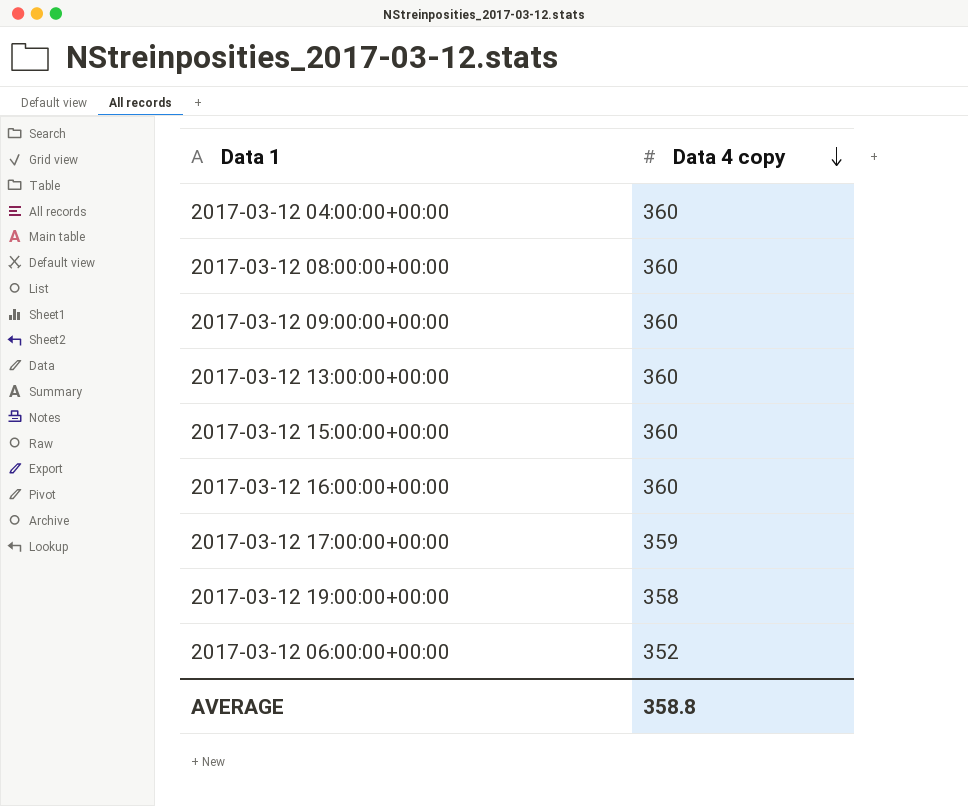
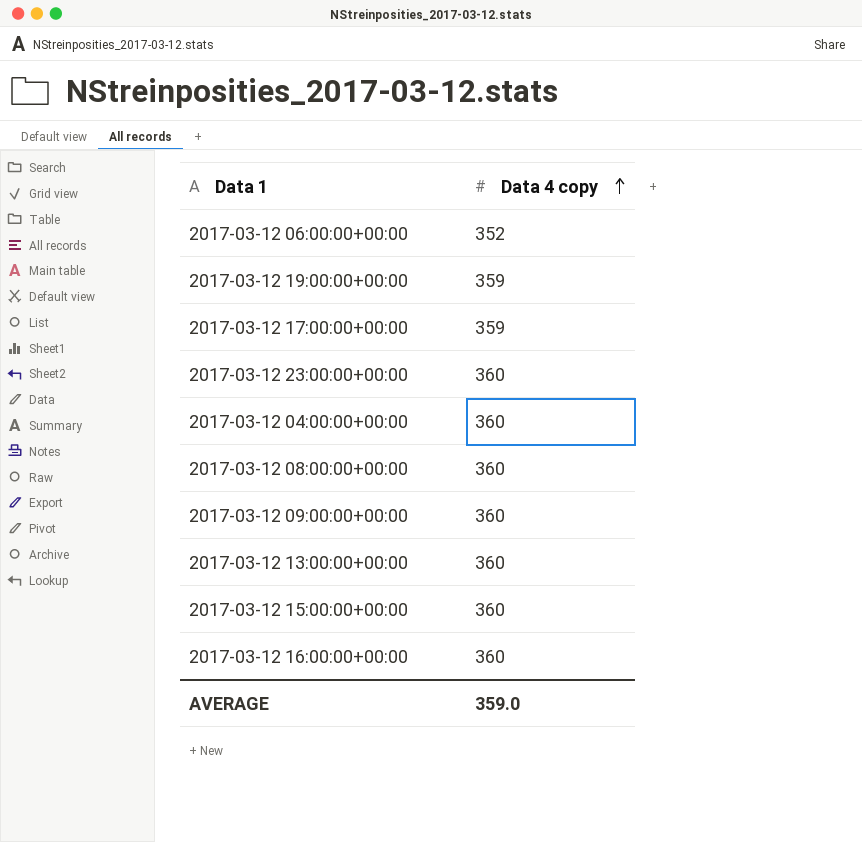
row order: Data 4 copy descending -> Data 4 copy ascending
2017-03-12 19:00:00+00:00 | Data 4 copy: 358 -> 359
row 2017-03-12 23:00:00+00:00: none -> 360
AVERAGE | Data 4 copy: 358.8 -> 359.0

